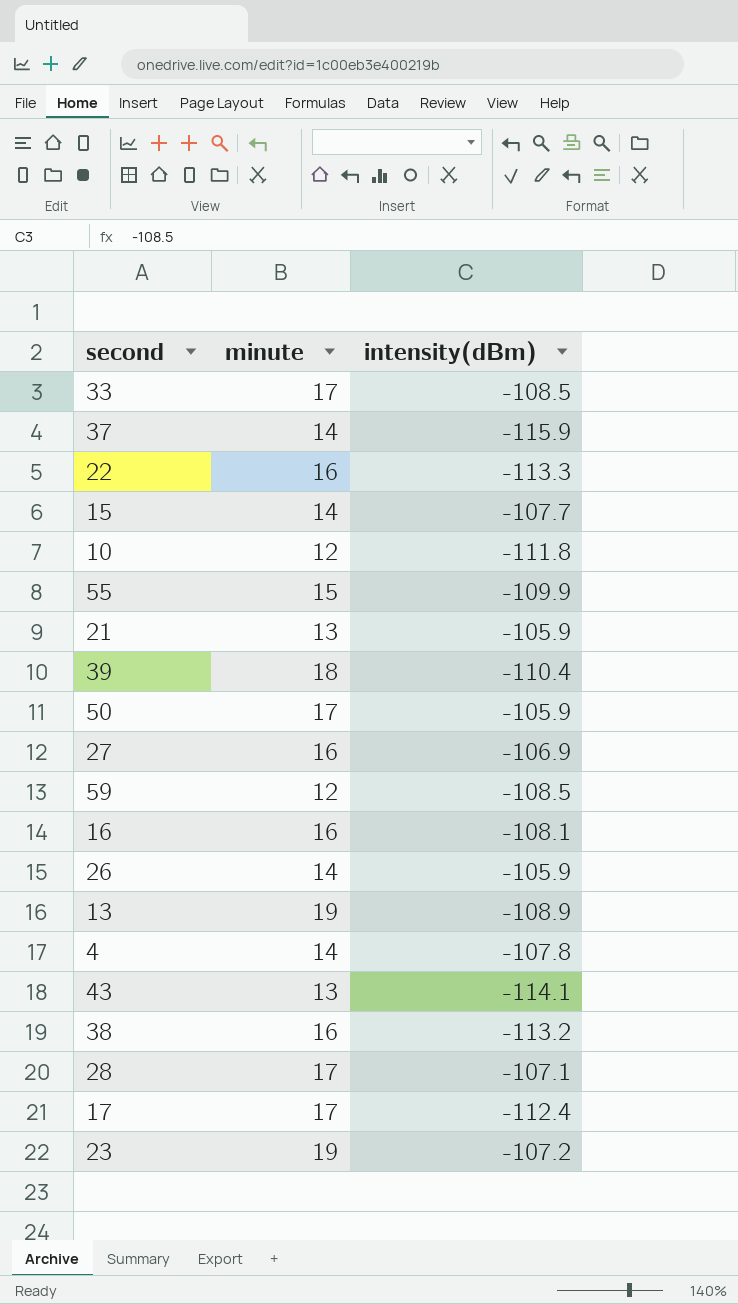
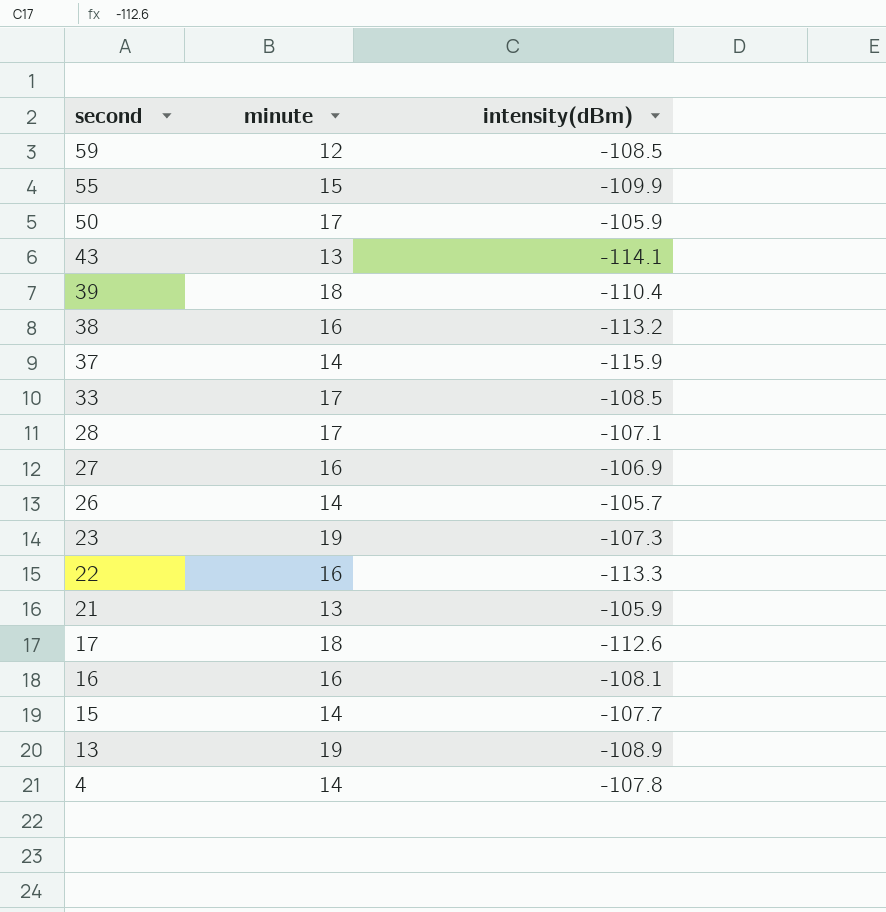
row order: none -> second descending
row 10: 12 | -111.8 -> none
26 | intensity(dBm): -105.9 -> -105.7
23 | intensity(dBm): -107.2 -> -107.3
17 | minute: 17 -> 18
17 | intensity(dBm): -112.4 -> -112.6

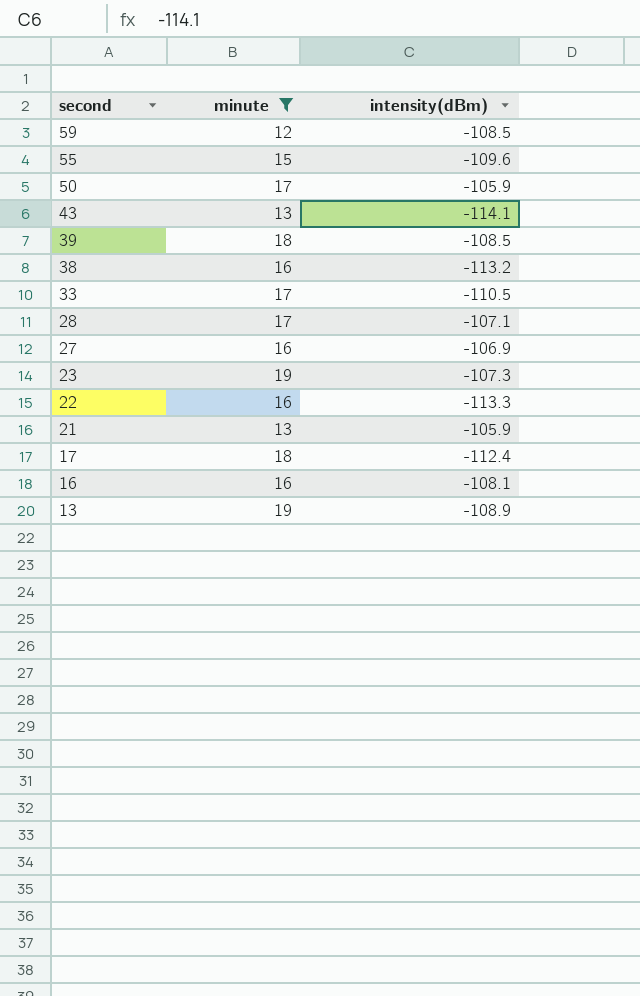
filter: none -> minute != 14
55 | intensity(dBm): -109.9 -> -109.6
39 | intensity(dBm): -110.4 -> -108.5
33 | intensity(dBm): -108.5 -> -110.5
17 | intensity(dBm): -112.6 -> -112.4

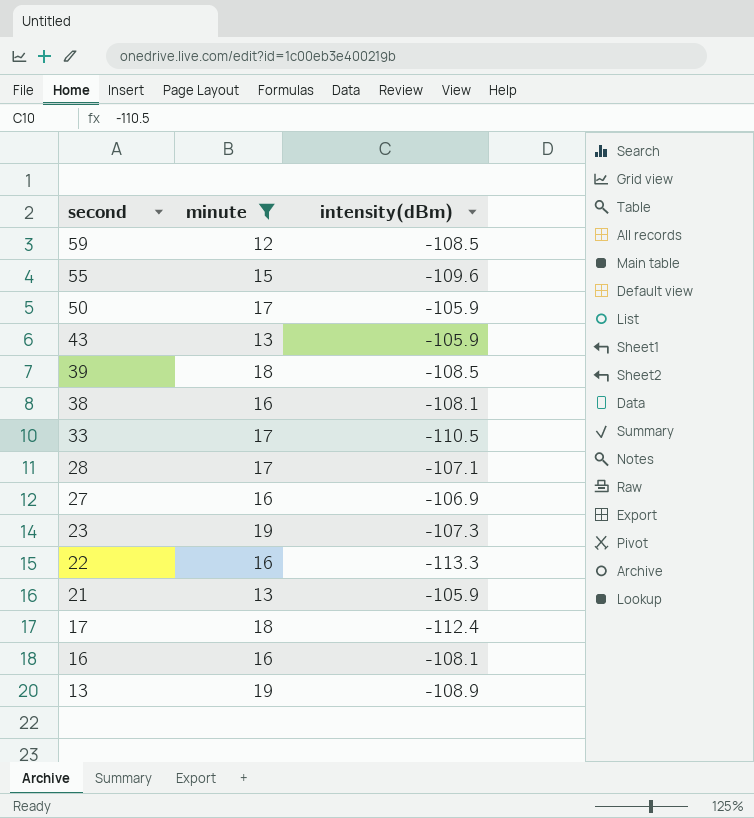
43 | intensity(dBm): -114.1 -> -105.9
38 | intensity(dBm): -113.2 -> -108.1

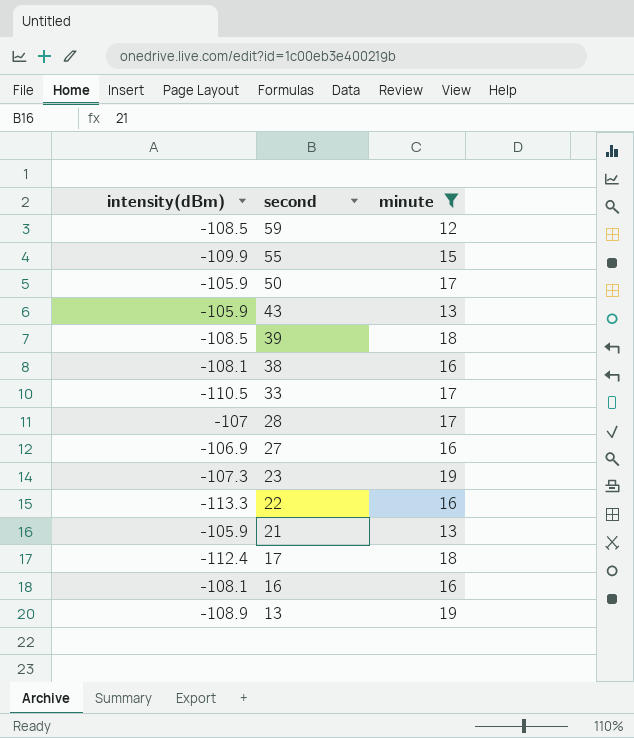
column intensity(dBm) | position: 3 -> 1
55 | intensity(dBm): -109.6 -> -109.9
28 | intensity(dBm): -107.1 -> -107

